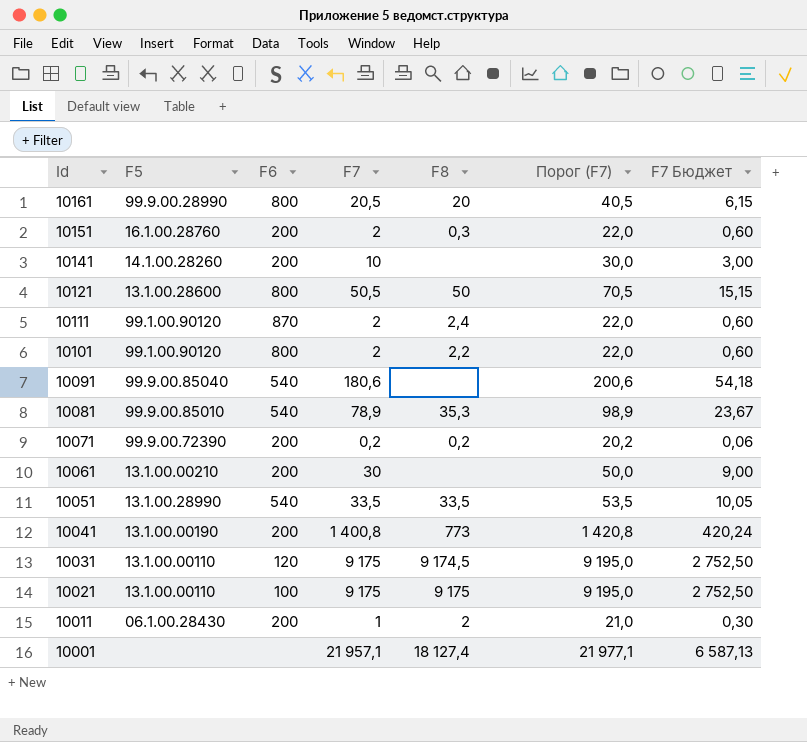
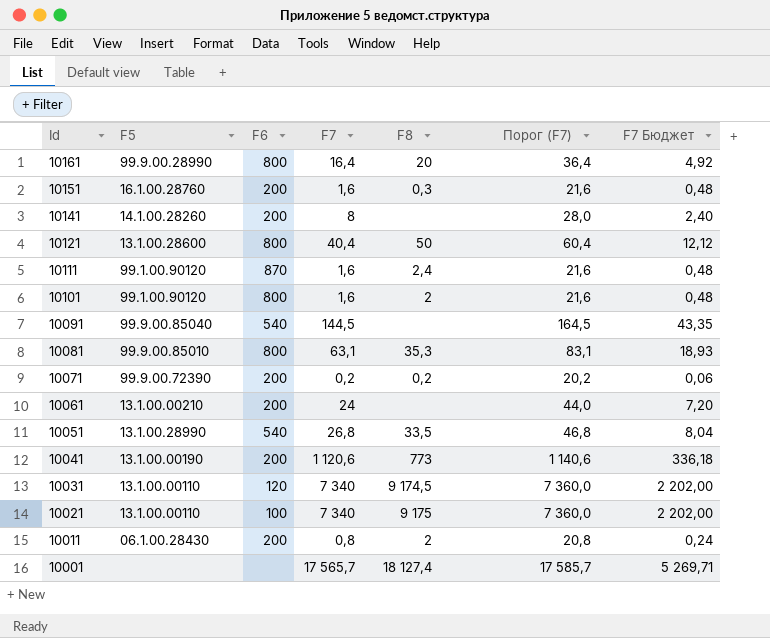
10161 | F7: 20,5 -> 16,4
10161 | Порог (F7): 40,5 -> 36,4
10161 | F7 Бюджет: 6,15 -> 4,92
10151 | F7: 2 -> 1,6
10151 | Порог (F7): 22,0 -> 21,6
10151 | F7 Бюджет: 0,60 -> 0,48
10141 | F7: 10 -> 8
10141 | Порог (F7): 30,0 -> 28,0
10141 | F7 Бюджет: 3,00 -> 2,40
10121 | F7: 50,5 -> 40,4
10121 | Порог (F7): 70,5 -> 60,4
10121 | F7 Бюджет: 15,15 -> 12,12
10111 | F7: 2 -> 1,6
10111 | Порог (F7): 22,0 -> 21,6
10111 | F7 Бюджет: 0,60 -> 0,48
10101 | F7: 2 -> 1,6
10101 | F8: 2,2 -> 2
10101 | Порог (F7): 22,0 -> 21,6
10101 | F7 Бюджет: 0,60 -> 0,48
10091 | F7: 180,6 -> 144,5
10091 | Порог (F7): 200,6 -> 164,5
10091 | F7 Бюджет: 54,18 -> 43,35
10081 | F6: 540 -> 800
10081 | F7: 78,9 -> 63,1
10081 | Порог (F7): 98,9 -> 83,1
10081 | F7 Бюджет: 23,67 -> 18,93
10061 | F7: 30 -> 24
10061 | Порог (F7): 50,0 -> 44,0
10061 | F7 Бюджет: 9,00 -> 7,20
10051 | F7: 33,5 -> 26,8
10051 | Порог (F7): 53,5 -> 46,8
10051 | F7 Бюджет: 10,05 -> 8,04
10041 | F7: 1 400,8 -> 1 120,6
10041 | Порог (F7): 1 420,8 -> 1 140,6
10041 | F7 Бюджет: 420,24 -> 336,18
10031 | F7: 9 175 -> 7 340
10031 | Порог (F7): 9 195,0 -> 7 360,0
10031 | F7 Бюджет: 2 752,50 -> 2 202,00
10021 | F7: 9 175 -> 7 340
10021 | Порог (F7): 9 195,0 -> 7 360,0
10021 | F7 Бюджет: 2 752,50 -> 2 202,00
10011 | F7: 1 -> 0,8
10011 | Порог (F7): 21,0 -> 20,8
10011 | F7 Бюджет: 0,30 -> 0,24
10001 | F7: 21 957,1 -> 17 565,7
10001 | Порог (F7): 21 977,1 -> 17 585,7
10001 | F7 Бюджет: 6 587,13 -> 5 269,71

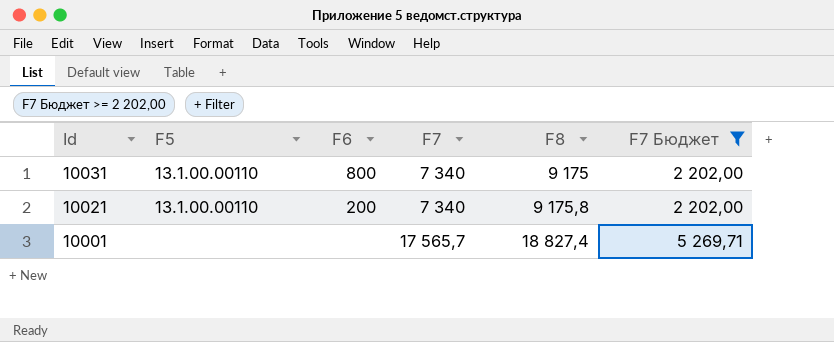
filter: none -> F7 Бюджет >= 2 202,00
column Порог (F7) | formula: [F7] + 20 -> none
10031 | F6: 120 -> 800
10031 | F8: 9 174,5 -> 9 175
10021 | F6: 100 -> 200
10021 | F8: 9 175 -> 9 175,8
10001 | F8: 18 127,4 -> 18 827,4

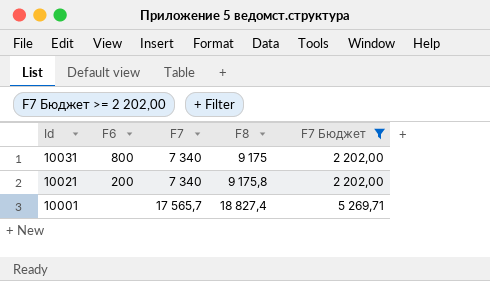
column F5 | position: 2 -> none

